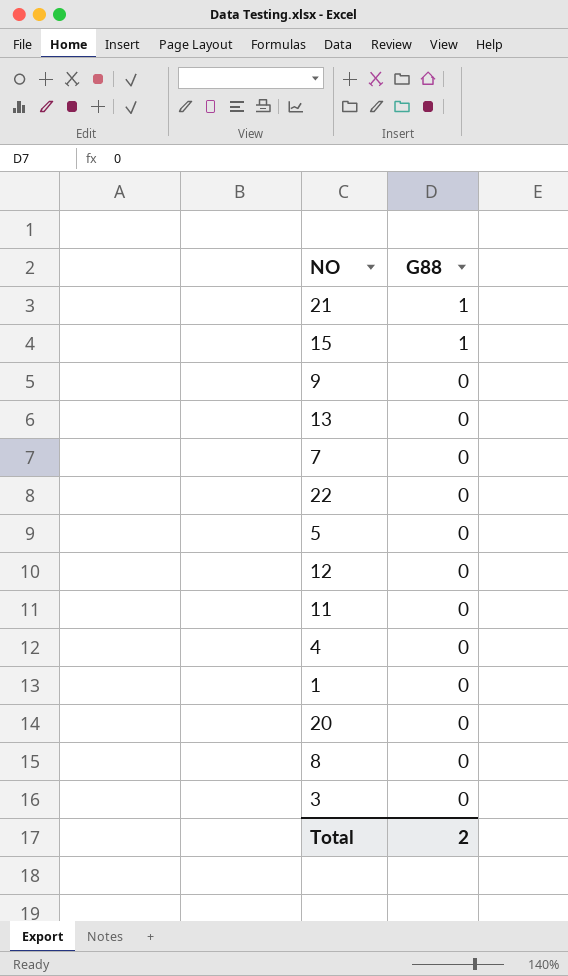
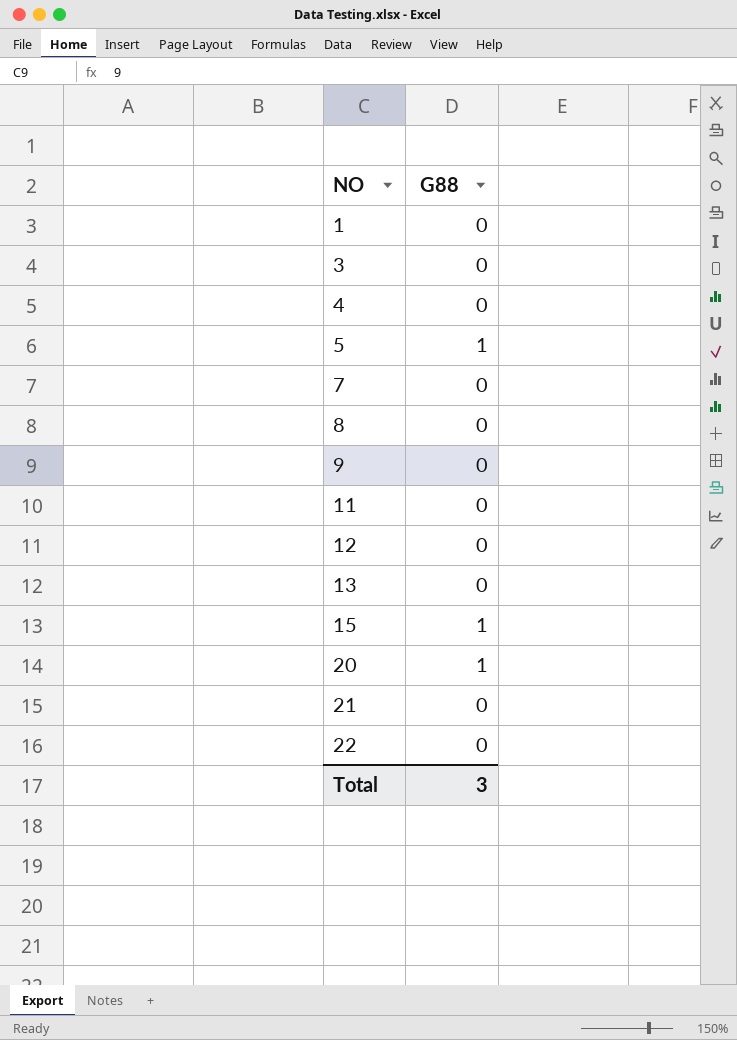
row order: G88 descending -> NO ascending
5 | G88: 0 -> 1
20 | G88: 0 -> 1
21 | G88: 1 -> 0
Total | G88: 2 -> 3

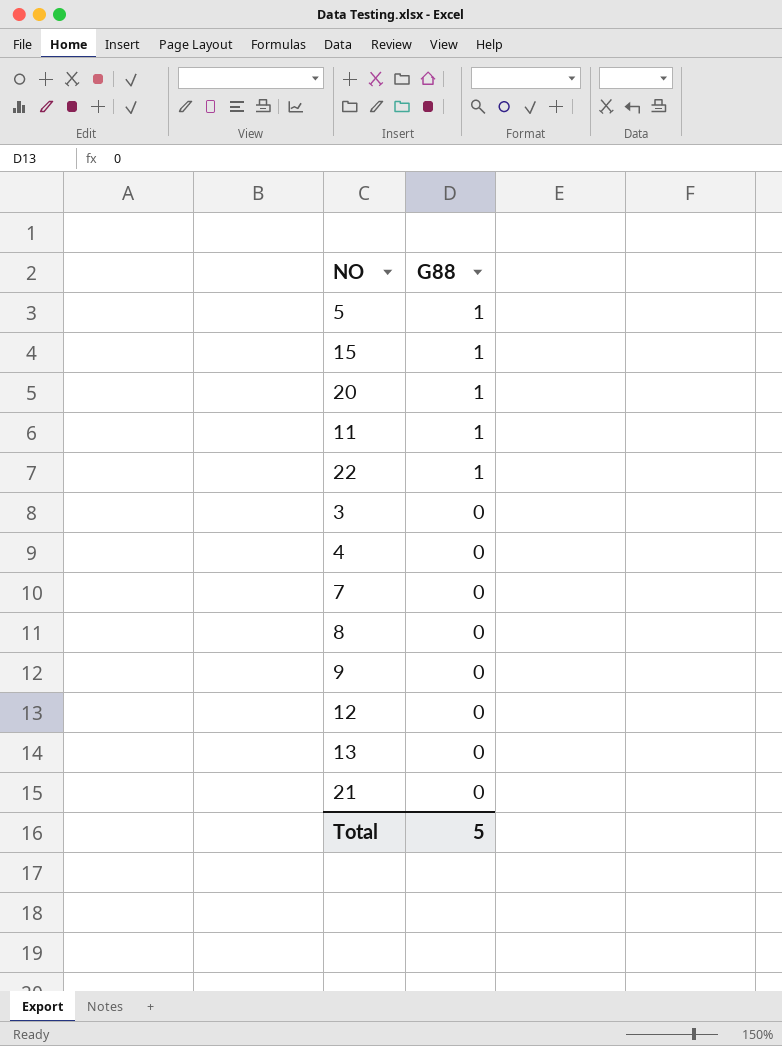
row order: NO ascending -> G88 descending
row 1: 0 -> none
11 | G88: 0 -> 1
22 | G88: 0 -> 1
Total | G88: 3 -> 5

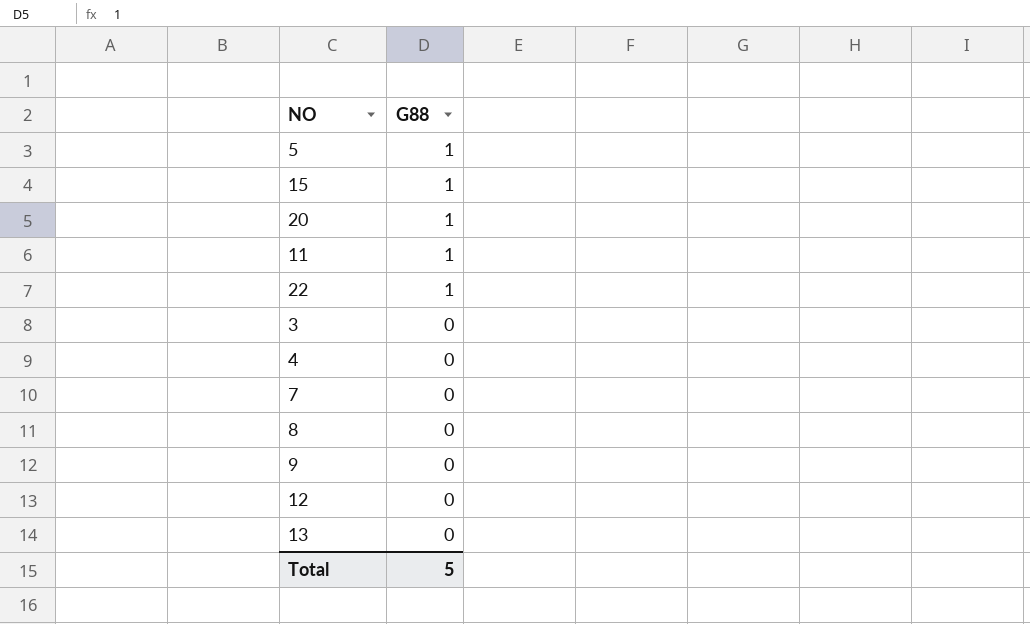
row 21: 0 -> none

